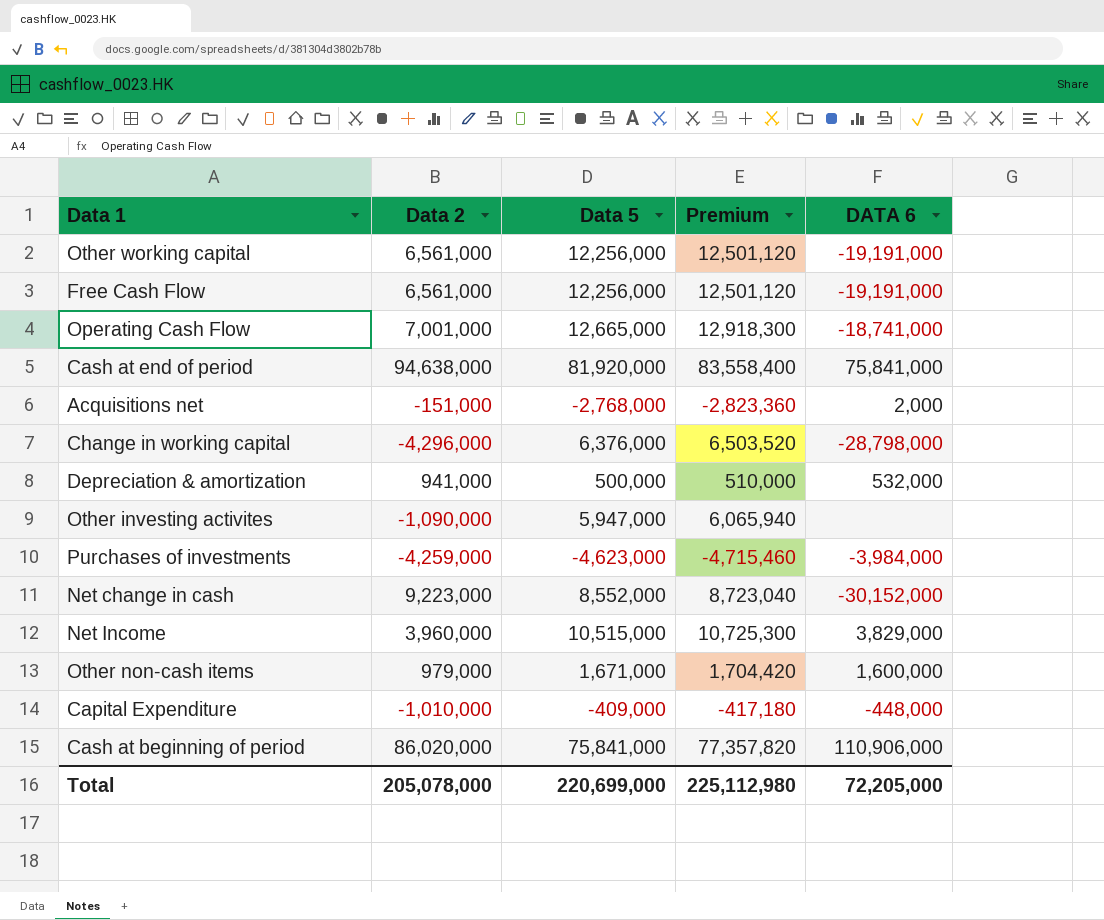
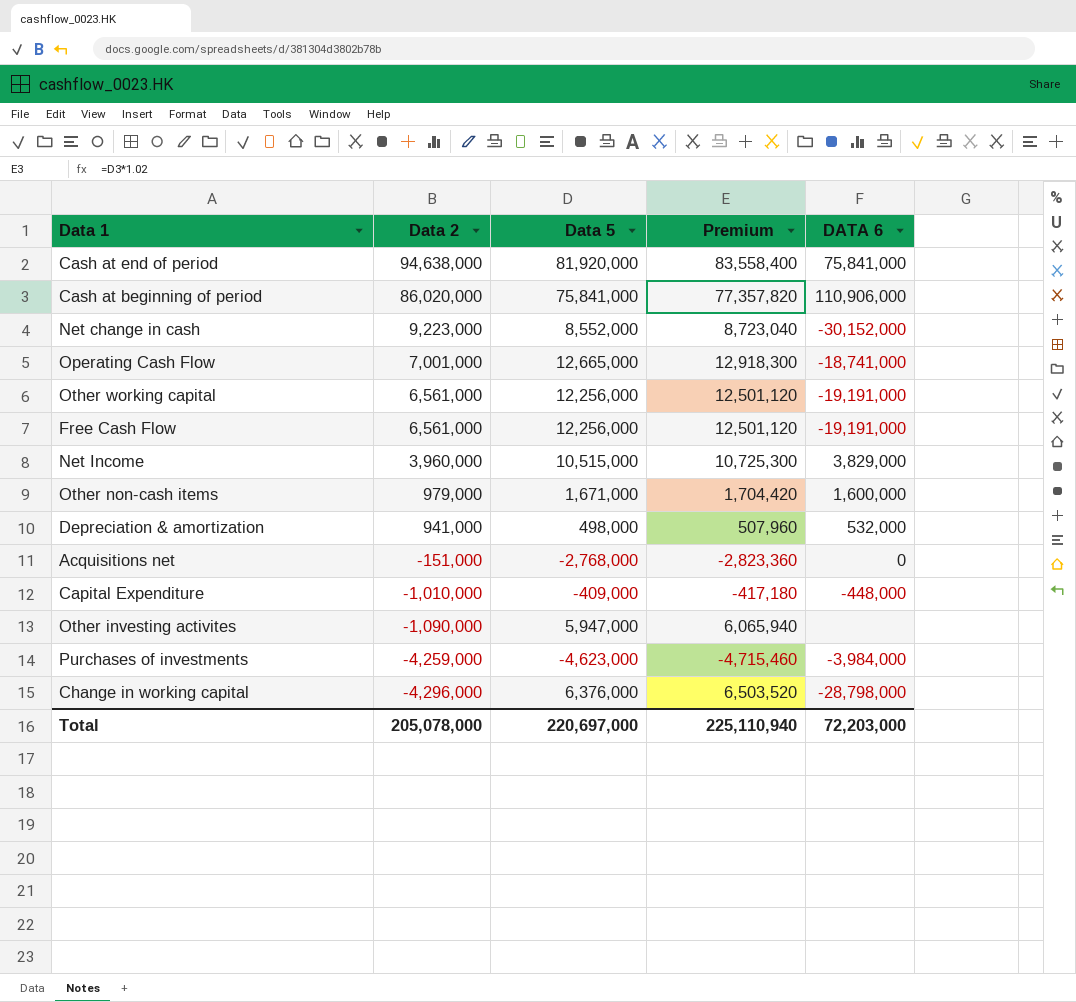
row order: none -> Data 2 descending
Depreciation & amortization | Data 5: 500,000 -> 498,000
Depreciation & amortization | Premium: 510,000 -> 507,960
Acquisitions net | DATA 6: 2,000 -> 0
Total | Data 5: 220,699,000 -> 220,697,000
Total | Premium: 225,112,980 -> 225,110,940
Total | DATA 6: 72,205,000 -> 72,203,000

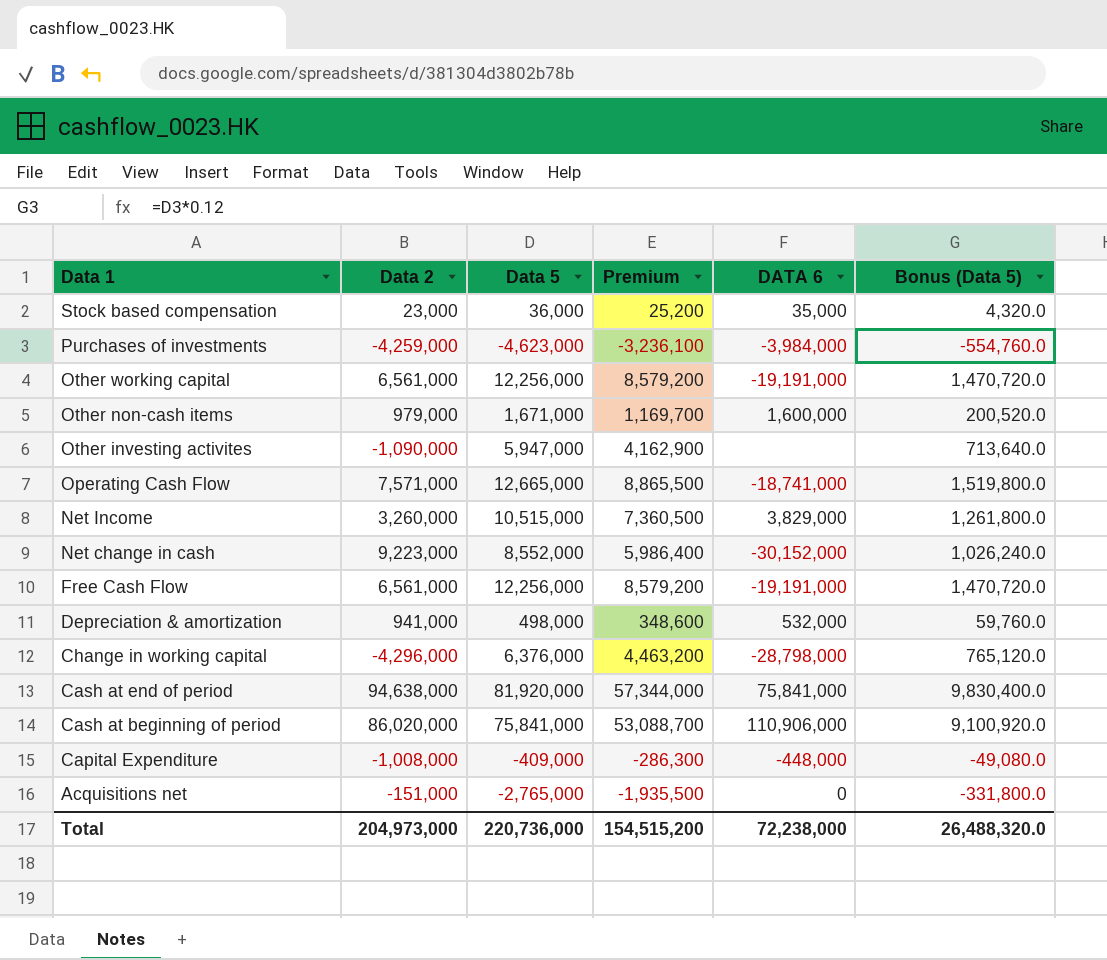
row order: Data 2 descending -> Data 1 descending
column Premium | formula: [Data 5] * 1.02 -> [Data 5] * 0.7
column Bonus (Data 5) | formula: none -> [Data 5] * 0.12
row Stock based compensation: none -> 23,000 | 36,000 | 25,200 | 35,000 | 4,320.0
Operating Cash Flow | Data 2: 7,001,000 -> 7,571,000
Net Income | Data 2: 3,960,000 -> 3,260,000
Capital Expenditure | Data 2: -1,010,000 -> -1,008,000
Acquisitions net | Data 5: -2,768,000 -> -2,765,000
Total | Data 2: 205,078,000 -> 204,973,000
Total | Data 5: 220,697,000 -> 220,736,000
Total | Premium: 225,110,940 -> 154,515,200
Total | DATA 6: 72,203,000 -> 72,238,000

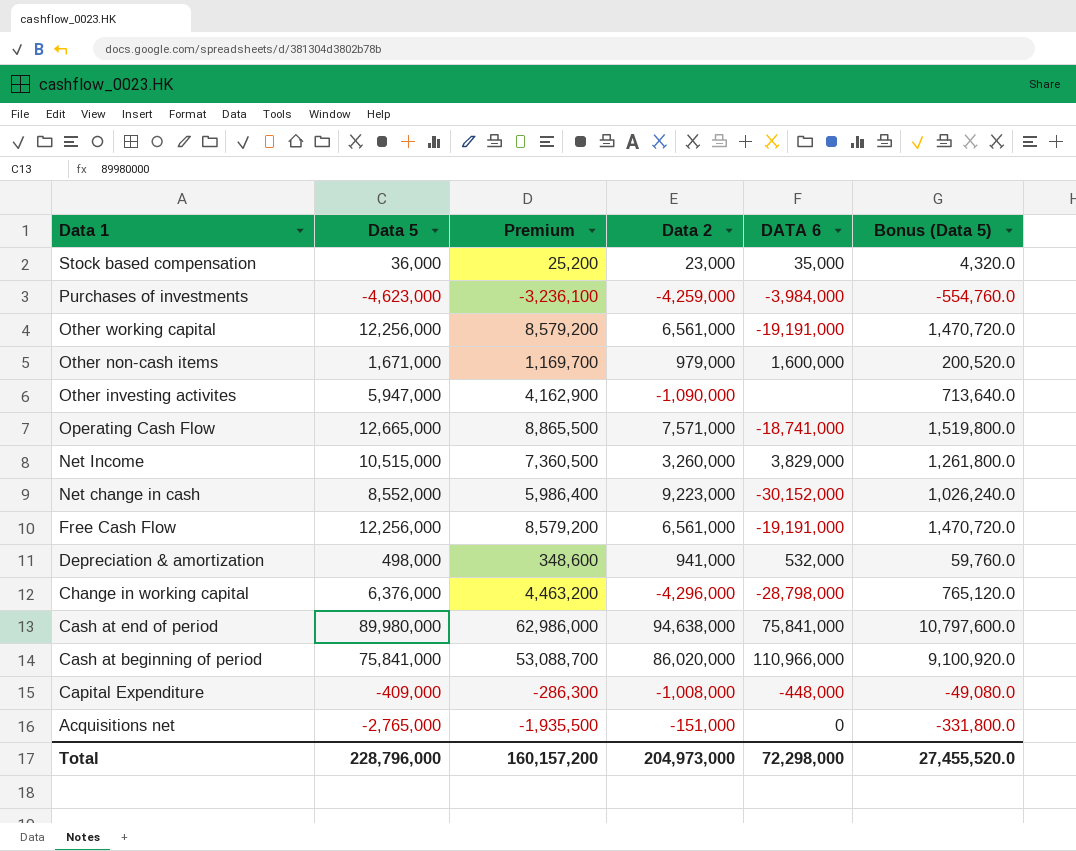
column Data 2 | position: 2 -> 4
Cash at end of period | Data 5: 81,920,000 -> 89,980,000
Cash at end of period | Premium: 57,344,000 -> 62,986,000
Cash at end of period | Bonus (Data 5): 9,830,400.0 -> 10,797,600.0
Cash at beginning of period | DATA 6: 110,906,000 -> 110,966,000
Total | Data 5: 220,736,000 -> 228,796,000
Total | Premium: 154,515,200 -> 160,157,200
Total | DATA 6: 72,238,000 -> 72,298,000
Total | Bonus (Data 5): 26,488,320.0 -> 27,455,520.0

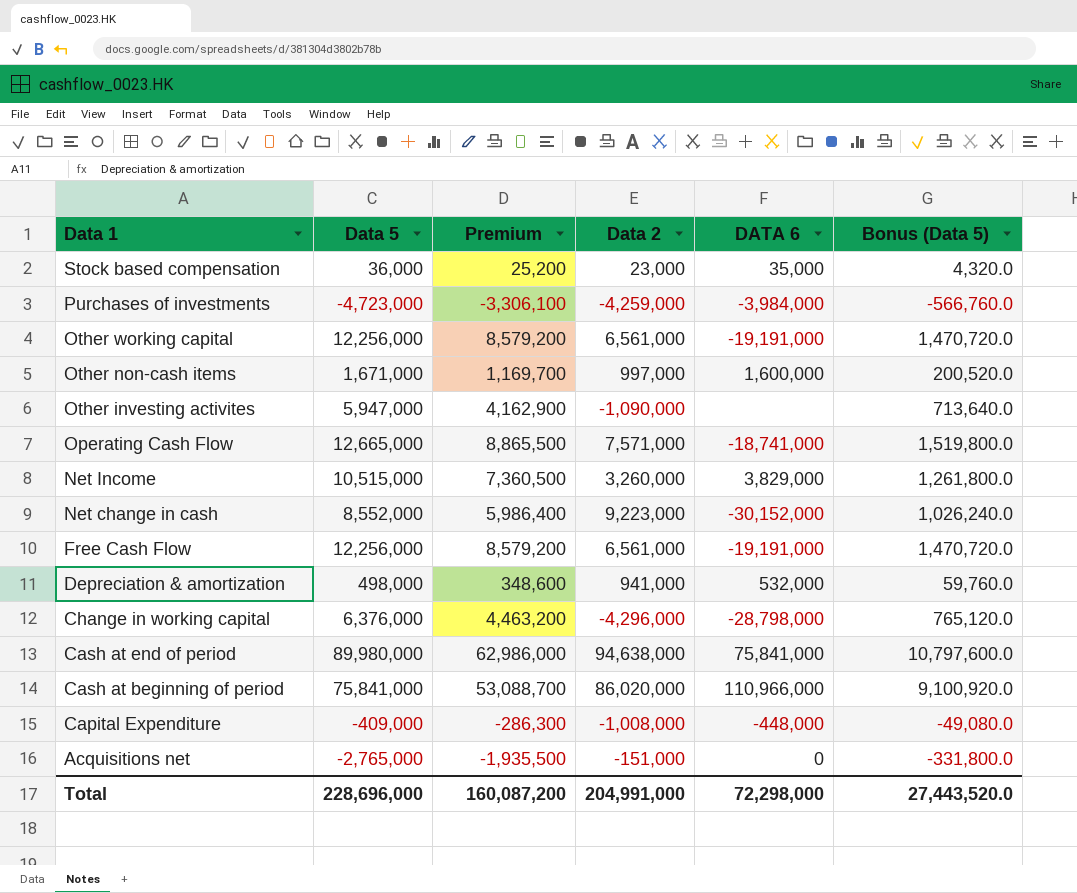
Purchases of investments | Data 5: -4,623,000 -> -4,723,000
Purchases of investments | Premium: -3,236,100 -> -3,306,100
Purchases of investments | Bonus (Data 5): -554,760.0 -> -566,760.0
Other non-cash items | Data 2: 979,000 -> 997,000
Total | Data 5: 228,796,000 -> 228,696,000
Total | Premium: 160,157,200 -> 160,087,200
Total | Data 2: 204,973,000 -> 204,991,000
Total | Bonus (Data 5): 27,455,520.0 -> 27,443,520.0

